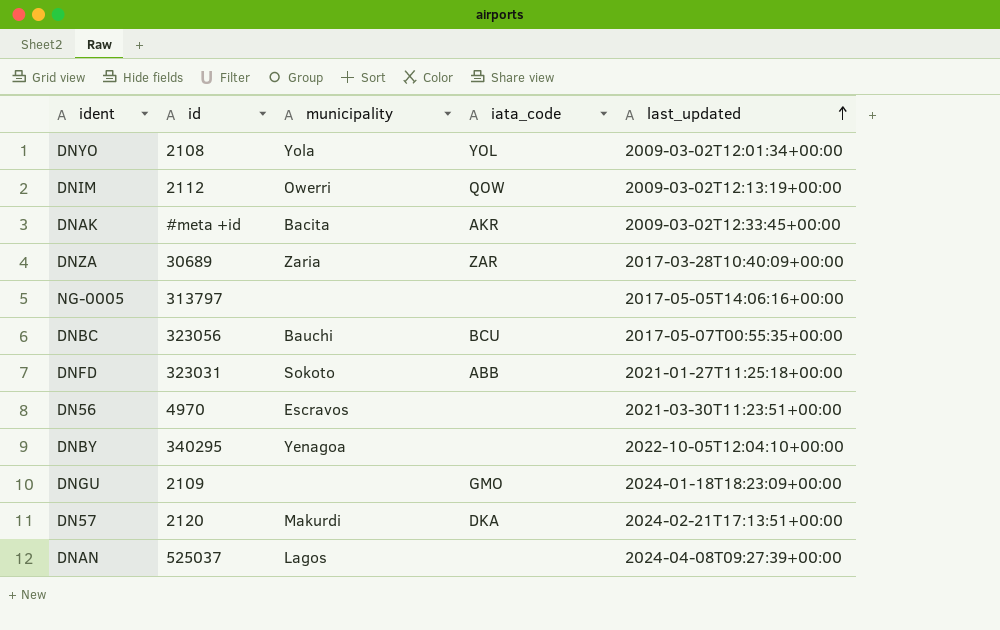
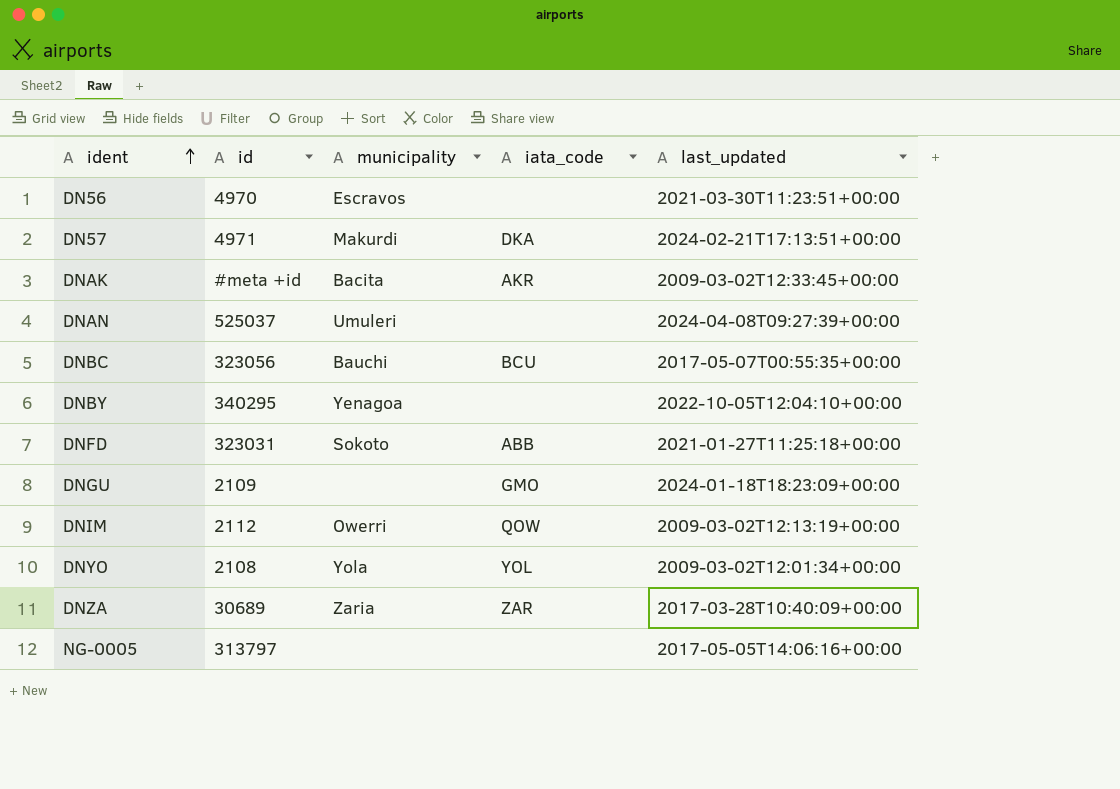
row order: last_updated ascending -> ident ascending
DN57 | id: 2120 -> 4971
DNAN | municipality: Lagos -> Umuleri

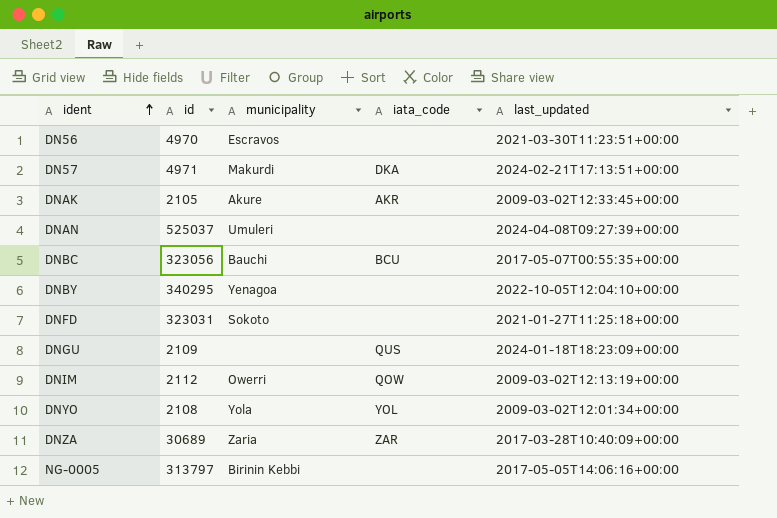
DNAK | id: #meta +id -> 2105
DNAK | municipality: Bacita -> Akure
DNFD | iata_code: ABB -> none
DNGU | iata_code: GMO -> QUS
NG-0005 | municipality: none -> Birinin Kebbi

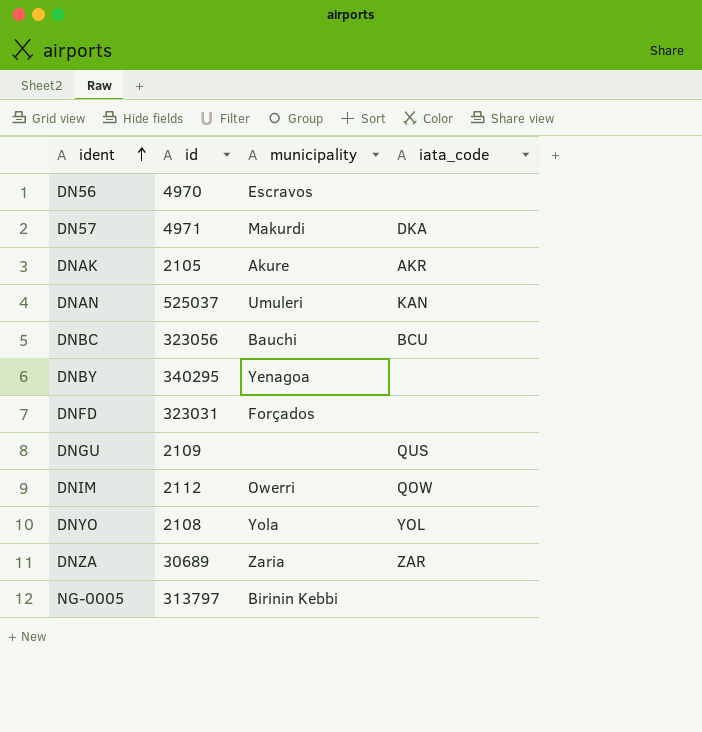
column last_updated | position: 5 -> none
DNAN | iata_code: none -> KAN
DNFD | municipality: Sokoto -> Forçados

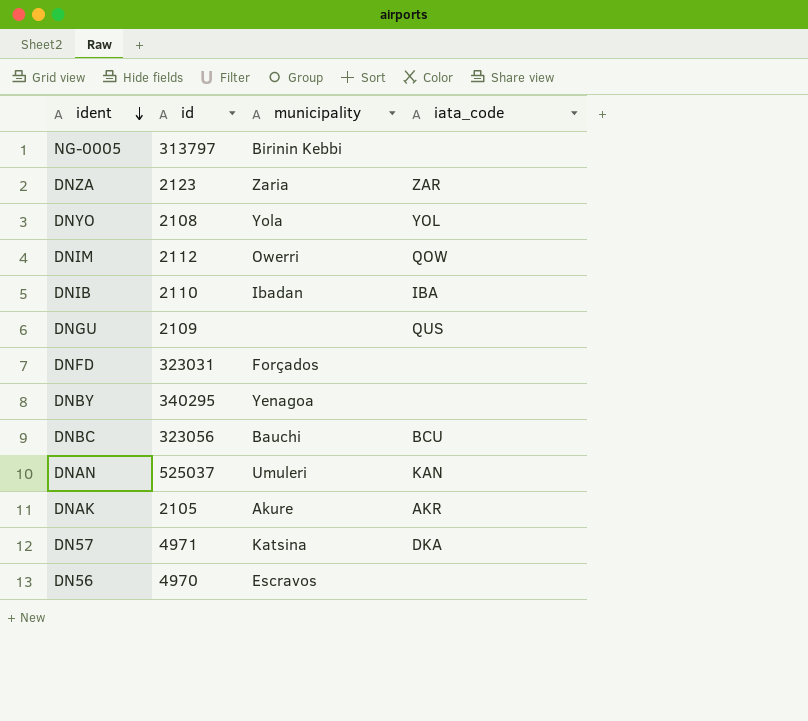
row order: ident ascending -> ident descending
DNZA | id: 30689 -> 2123
row DNIB: none -> 2110 | Ibadan | IBA
DN57 | municipality: Makurdi -> Katsina

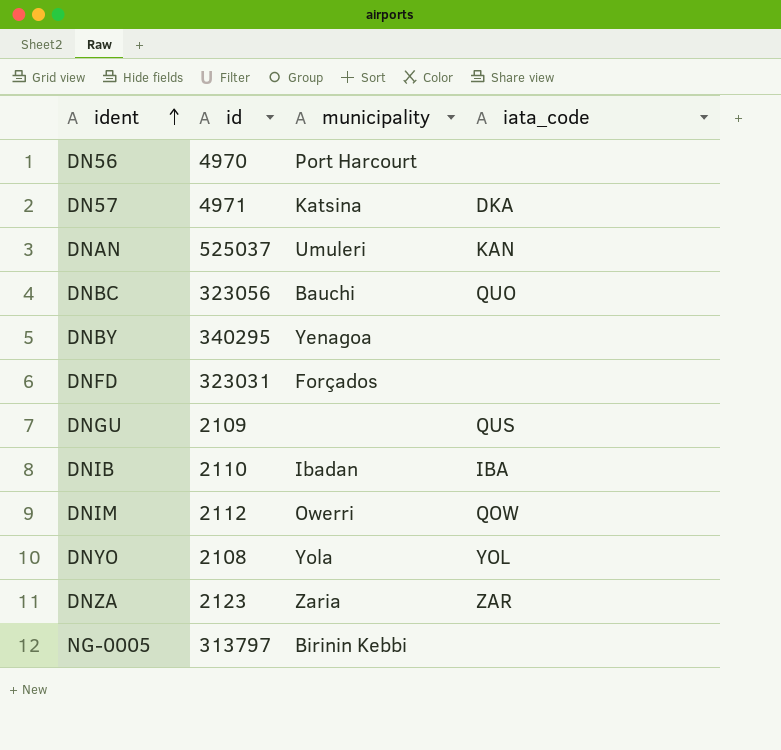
row order: ident descending -> ident ascending
row DNAK: 2105 | Akure | AKR -> none
DN56 | municipality: Escravos -> Port Harcourt
DNBC | iata_code: BCU -> QUO

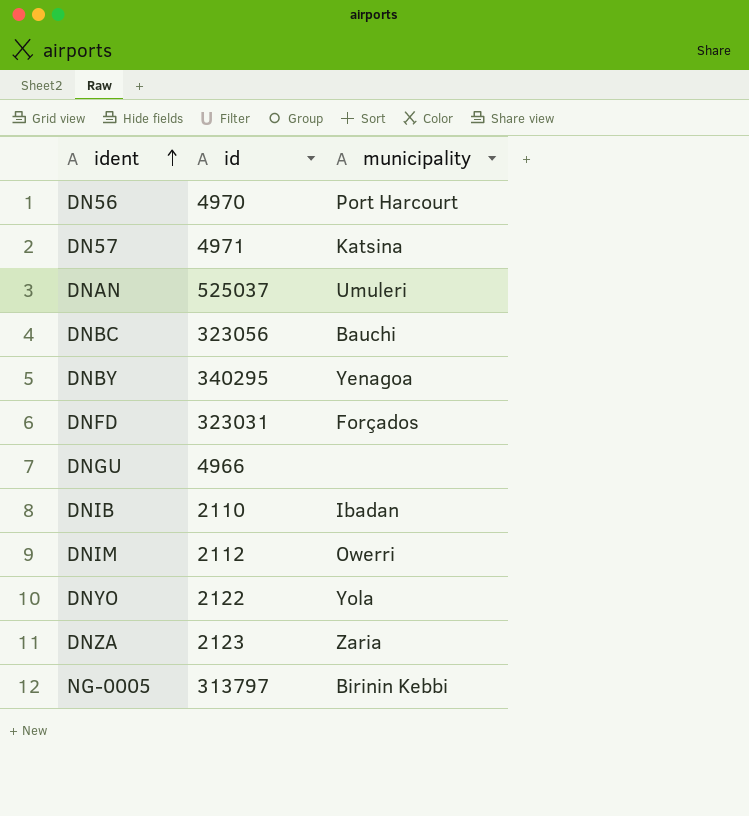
column iata_code | position: 4 -> none
DNGU | id: 2109 -> 4966
DNYO | id: 2108 -> 2122

